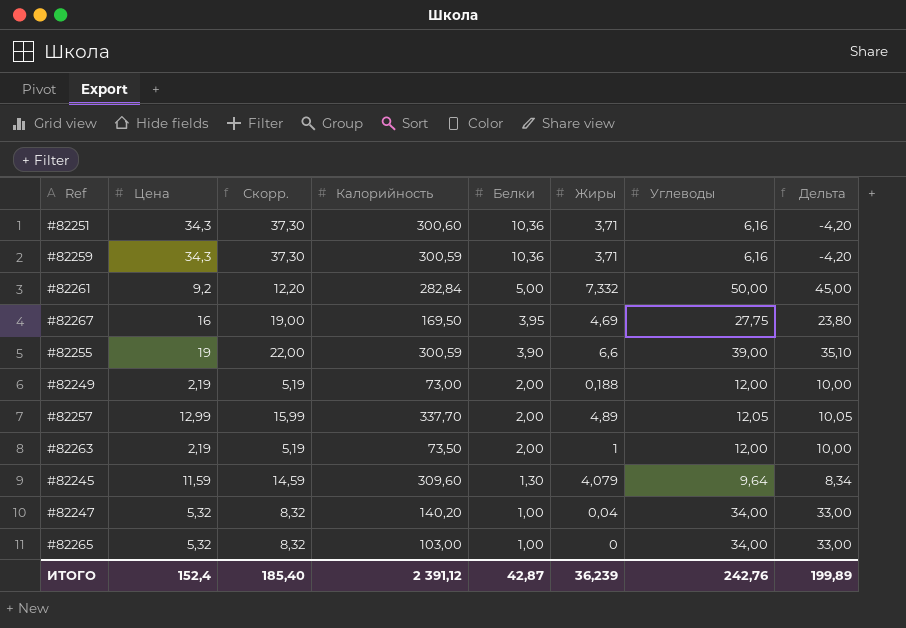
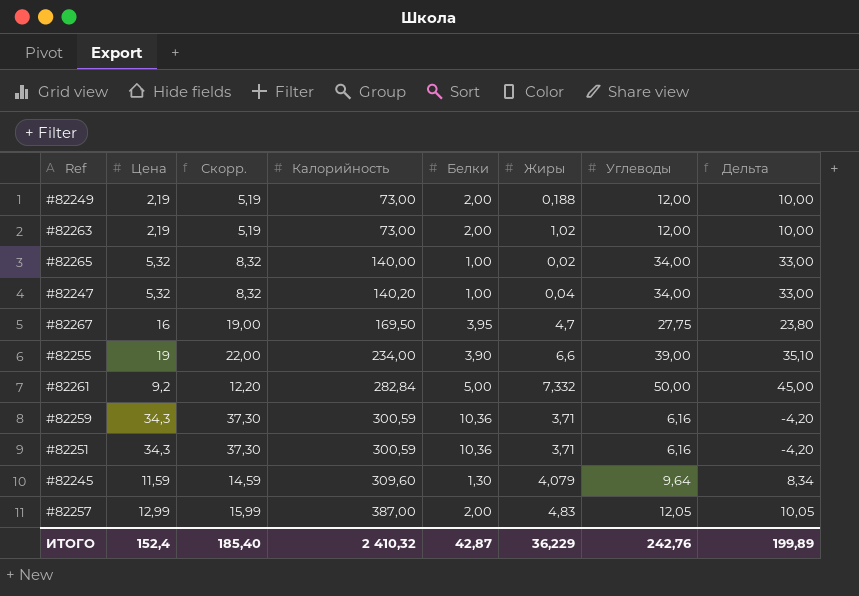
row order: Белки descending -> Калорийность ascending
#82263 | Калорийность: 73,50 -> 73,00
#82263 | Жиры: 1 -> 1,02
#82265 | Калорийность: 103,00 -> 140,00
#82265 | Жиры: 0 -> 0,02
#82267 | Жиры: 4,69 -> 4,7
#82255 | Калорийность: 300,59 -> 234,00
#82251 | Калорийность: 300,60 -> 300,59
#82257 | Калорийность: 337,70 -> 387,00
#82257 | Жиры: 4,89 -> 4,83
ИТОГО | Калорийность: 2 391,12 -> 2 410,32
ИТОГО | Жиры: 36,239 -> 36,229

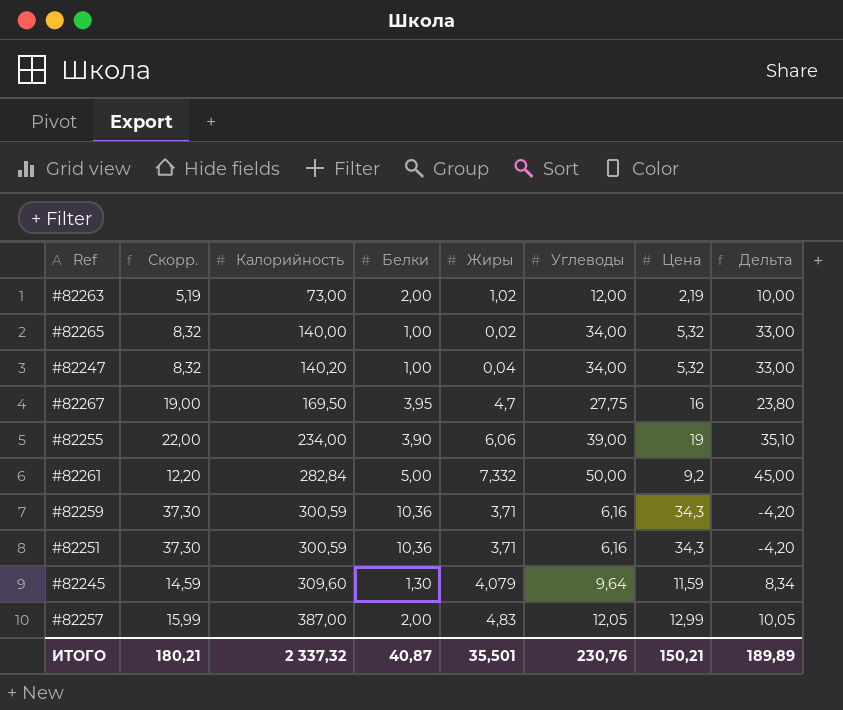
column Цена | position: 2 -> 7
row #82249: 2,19 | 5,19 | 73,00 | 2,00 | 0,188 | 12,00 | 10,00 -> none
#82255 | Жиры: 6,6 -> 6,06
ИТОГО | Скорр.: 185,40 -> 180,21
ИТОГО | Калорийность: 2 410,32 -> 2 337,32
ИТОГО | Белки: 42,87 -> 40,87
ИТОГО | Жиры: 36,229 -> 35,501
ИТОГО | Углеводы: 242,76 -> 230,76
ИТОГО | Цена: 152,4 -> 150,21
ИТОГО | Дельта: 199,89 -> 189,89

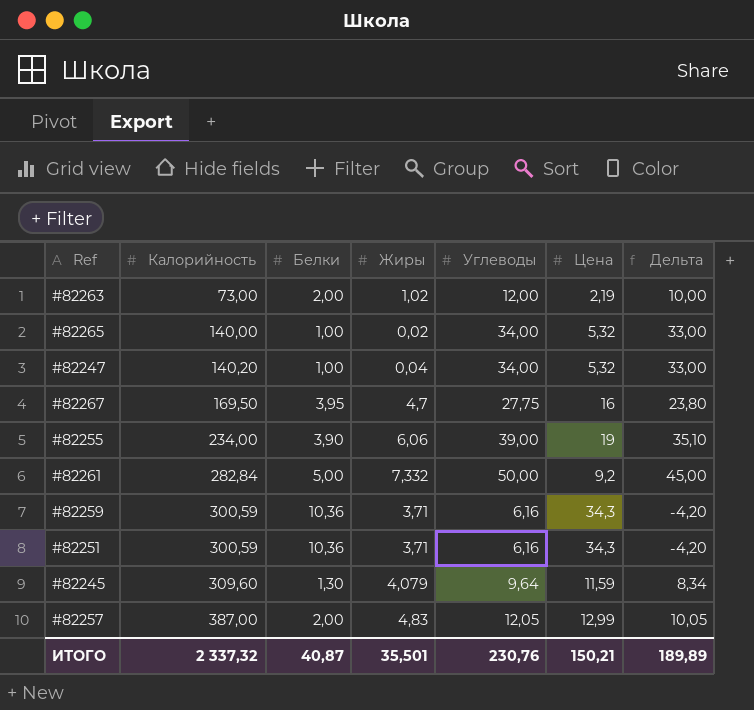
column Скорр. | formula: [Цена] + 3 -> none

